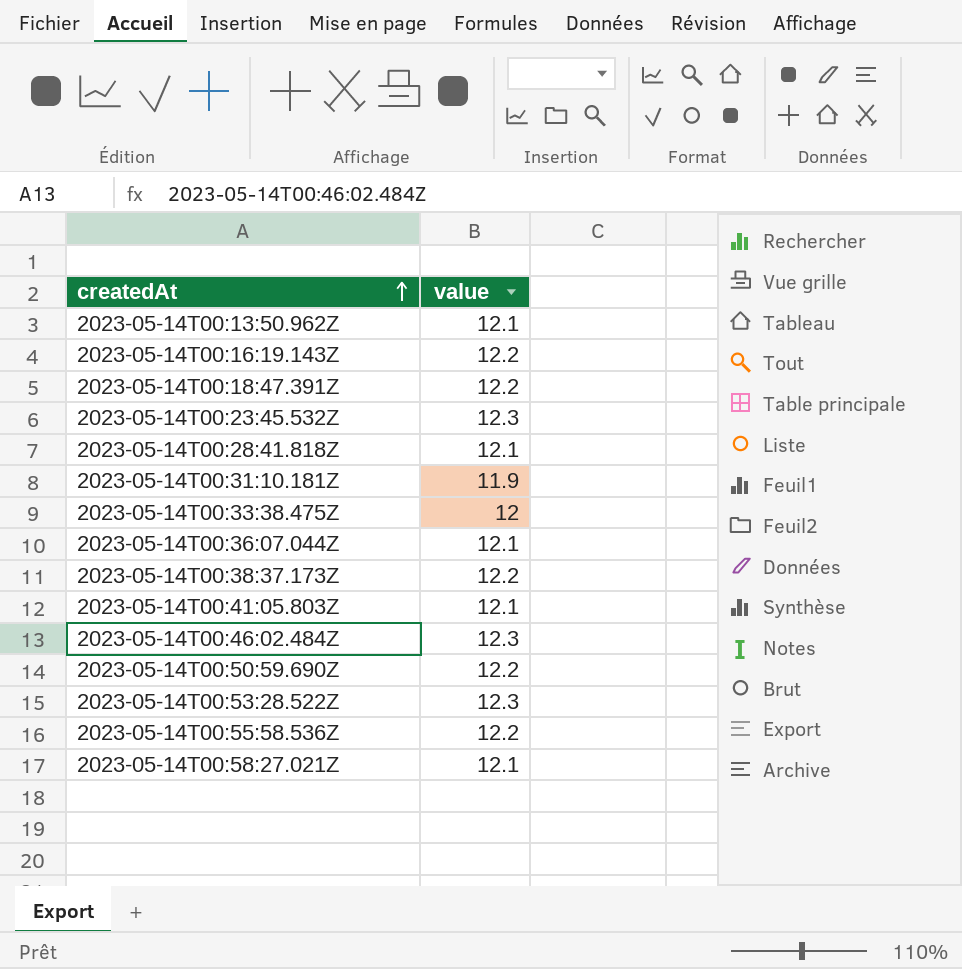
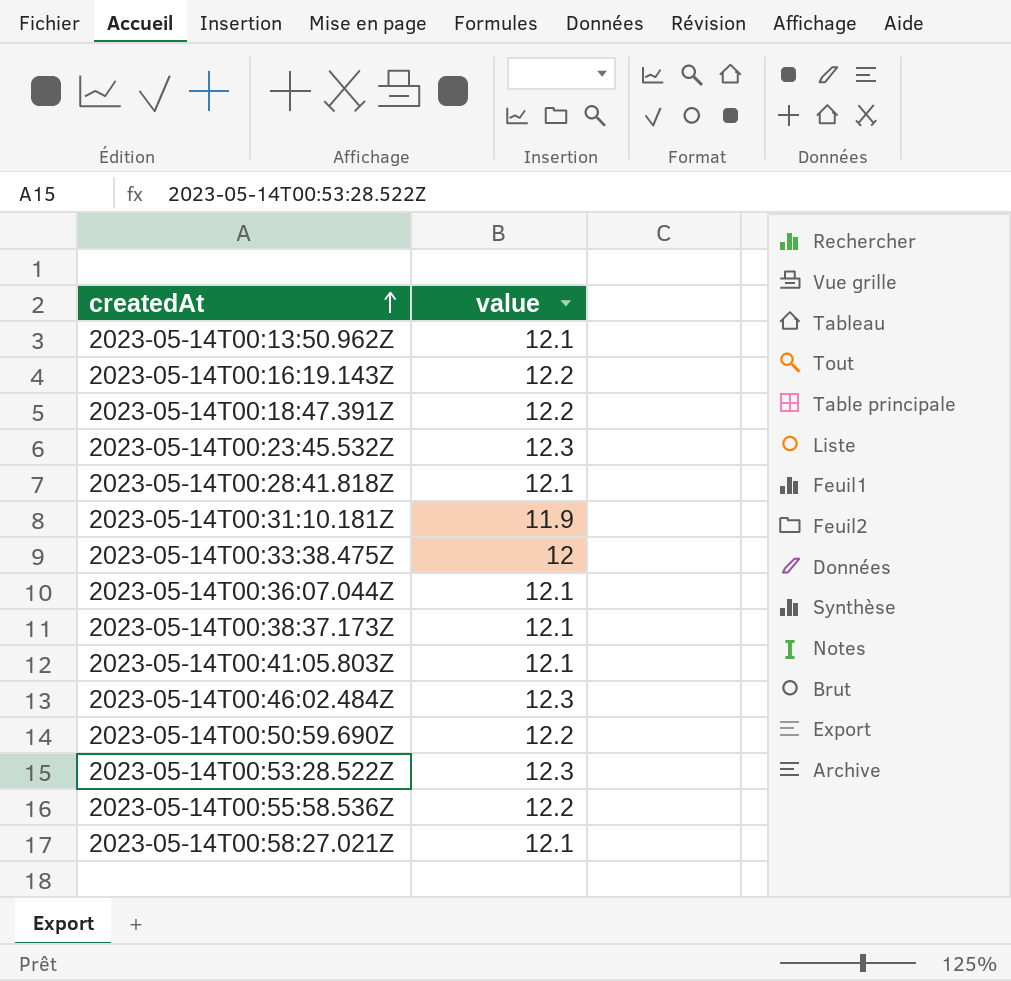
2023-05-14T00:38:37.173Z | value: 12.2 -> 12.1

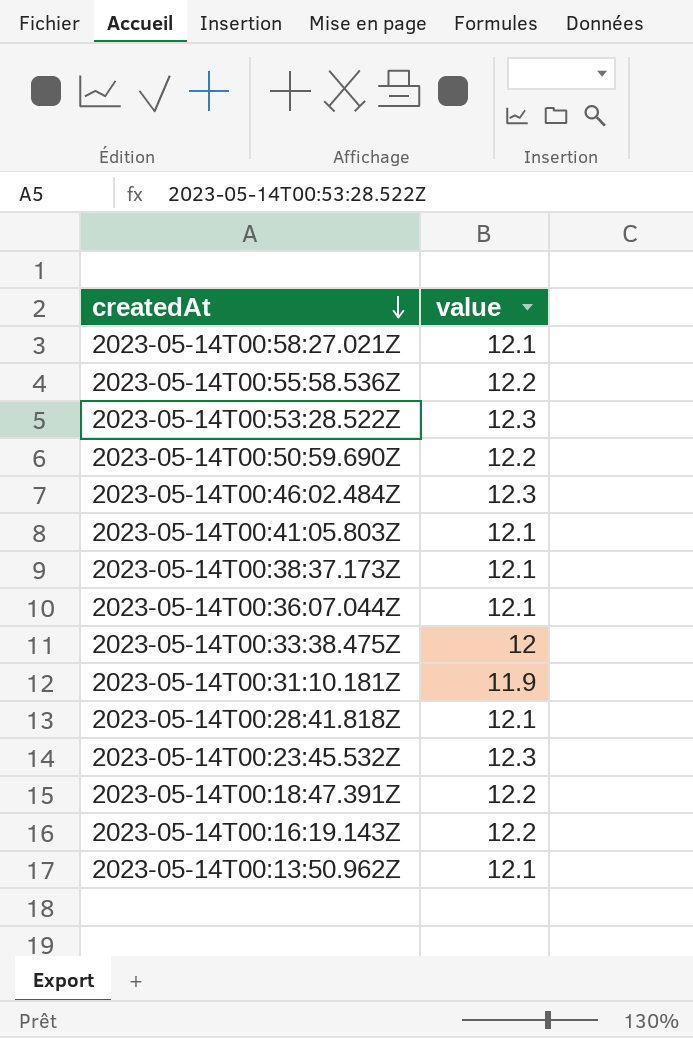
row order: createdAt ascending -> createdAt descending

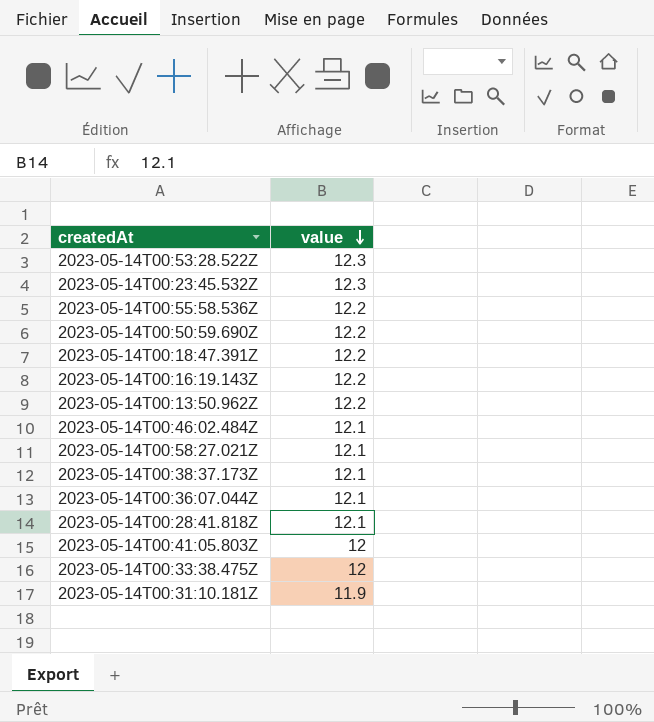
row order: createdAt descending -> value descending
2023-05-14T00:13:50.962Z | value: 12.1 -> 12.2
2023-05-14T00:46:02.484Z | value: 12.3 -> 12.1
2023-05-14T00:41:05.803Z | value: 12.1 -> 12

